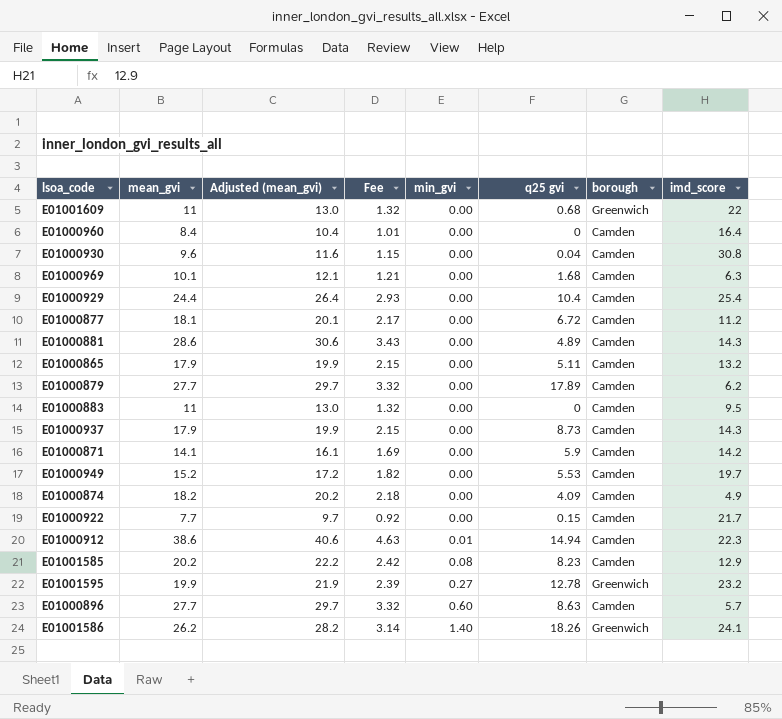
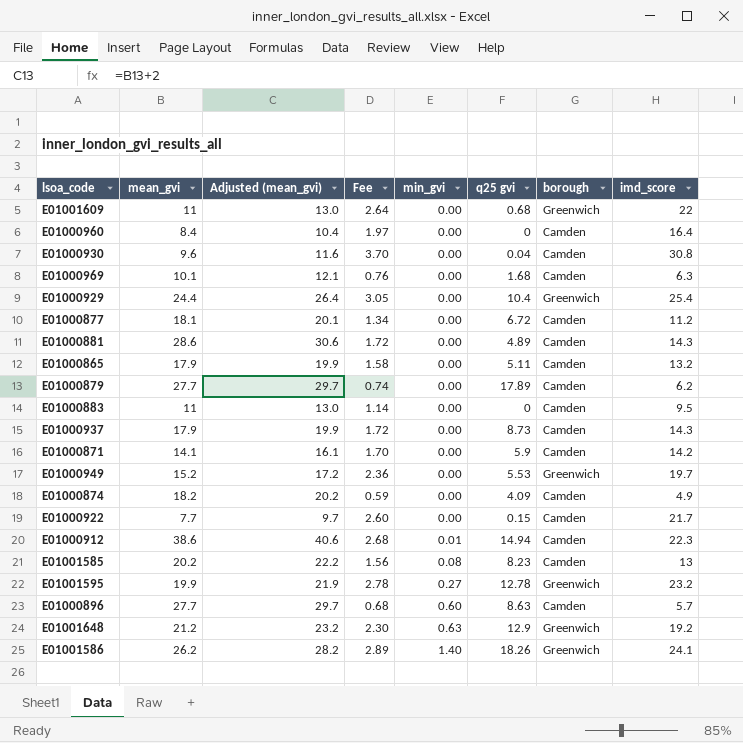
column Fee | formula: [mean_gvi] * 0.12 -> [imd_score] * 0.12
E01000929 | borough: Camden -> Greenwich
E01000949 | borough: Camden -> Greenwich
E01001585 | imd_score: 12.9 -> 13
row E01001648: none -> 21.2 | 23.2 | 2.30 | 0.63 | 12.9 | Greenwich | 19.2

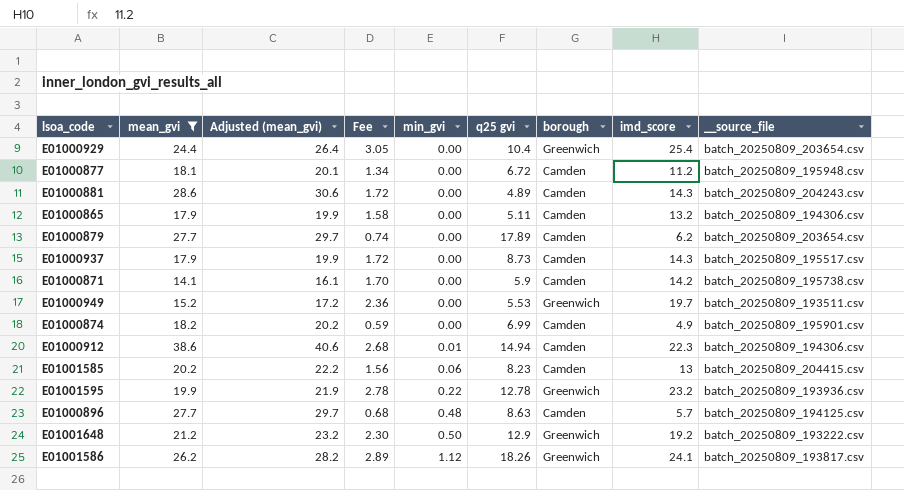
filter: none -> mean_gvi >= 14.1
column __source_file | position: none -> 9
E01000874 | q25 gvi: 4.09 -> 6.99
E01001585 | min_gvi: 0.08 -> 0.06
E01001595 | min_gvi: 0.27 -> 0.22
E01000896 | min_gvi: 0.60 -> 0.48
E01001648 | min_gvi: 0.63 -> 0.50
E01001586 | min_gvi: 1.40 -> 1.12

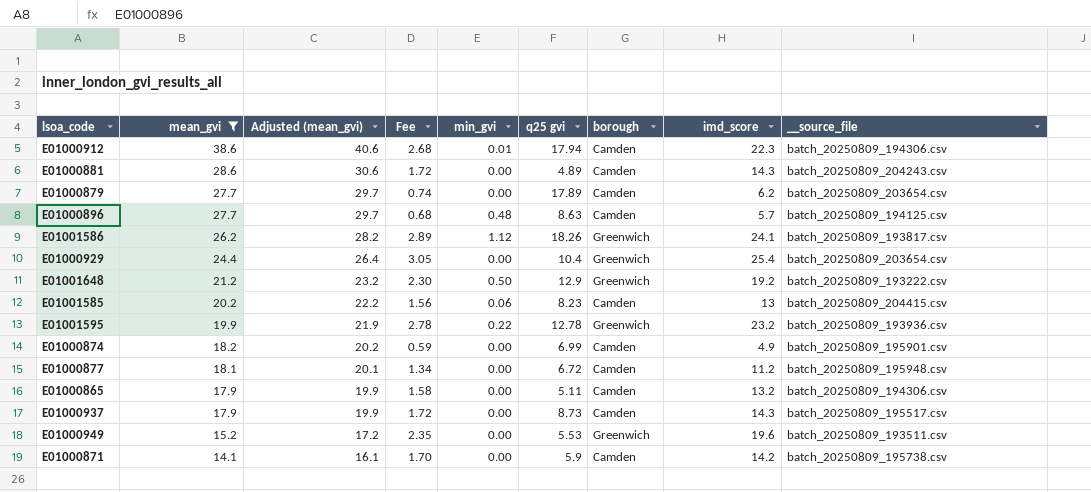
row order: min_gvi ascending -> mean_gvi descending
E01000912 | q25 gvi: 14.94 -> 17.94
E01000949 | Fee: 2.36 -> 2.35
E01000949 | imd_score: 19.7 -> 19.6

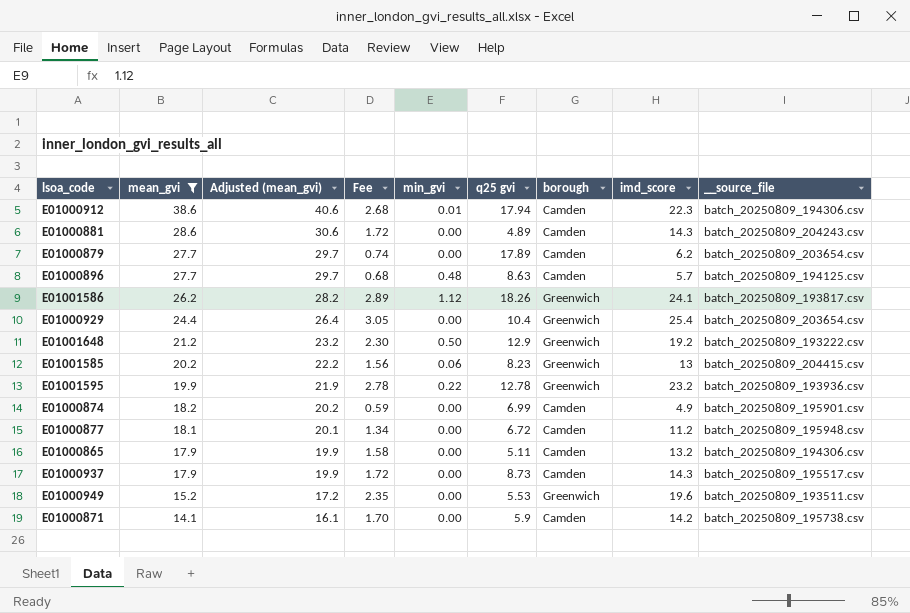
E01001585 | borough: Camden -> Greenwich

